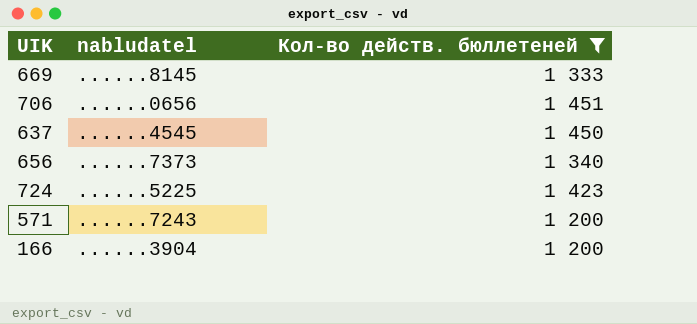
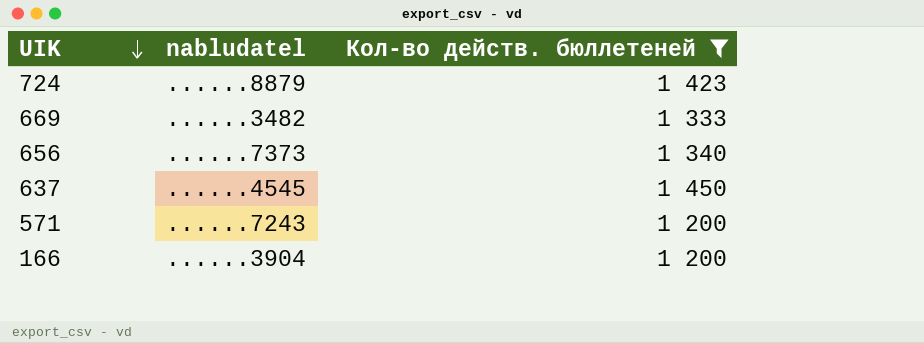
row order: none -> UIK descending
row 706: ......0656 | 1 451 -> none
724 | nabludatel: ......5225 -> ......8879
669 | nabludatel: ......8145 -> ......3482

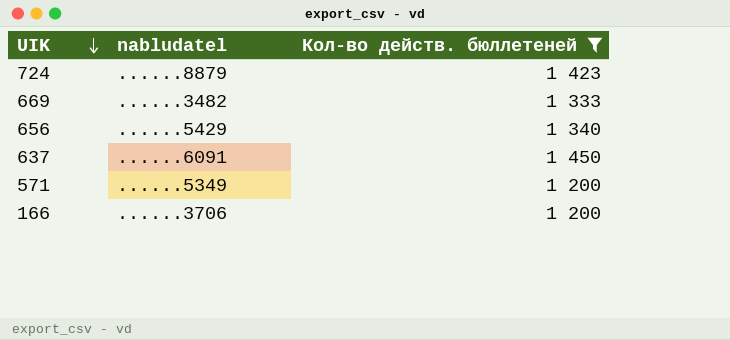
656 | nabludatel: ......7373 -> ......5429
637 | nabludatel: ......4545 -> ......6091
571 | nabludatel: ......7243 -> ......5349
166 | nabludatel: ......3904 -> ......3706

